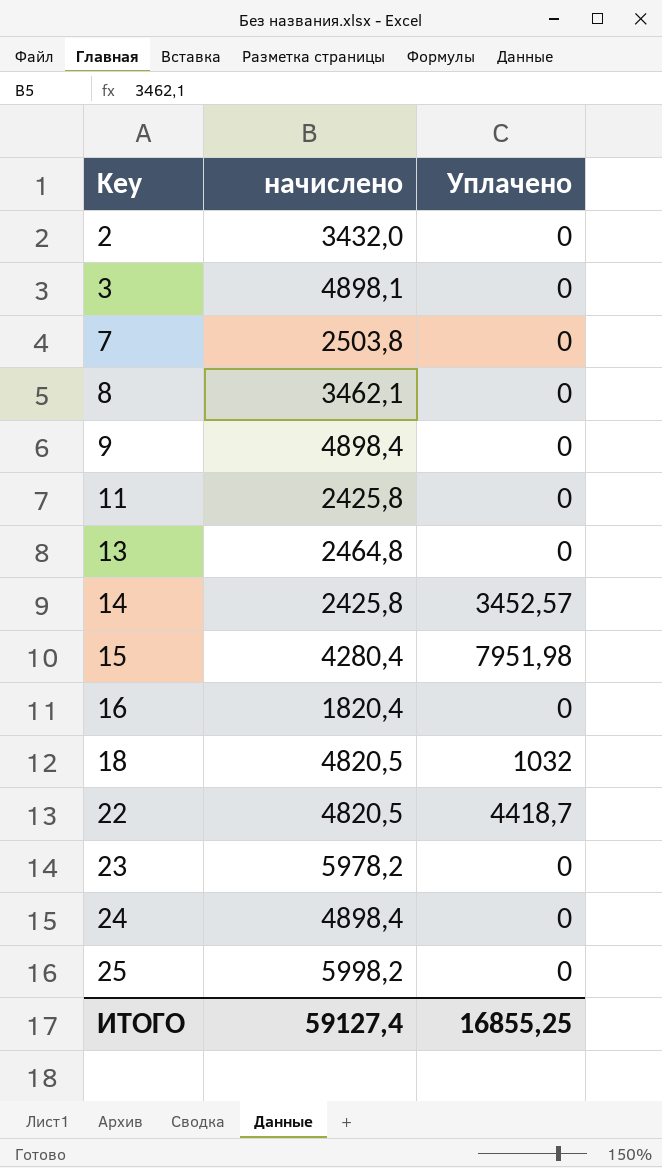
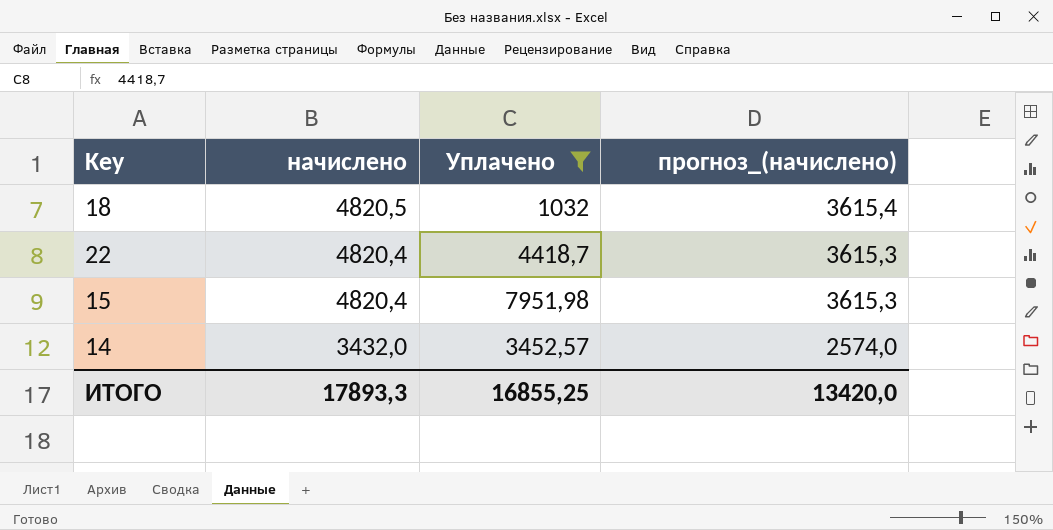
filter: none -> Уплачено != 0
row order: Key ascending -> начислено descending
column прогноз_(начислено) | formula: none -> [начислено] * 0,75
22 | начислено: 4820,5 -> 4820,4
15 | начислено: 4280,4 -> 4820,4
14 | начислено: 2425,8 -> 3432,0
ИТОГО | начислено: 59127,4 -> 17893,3

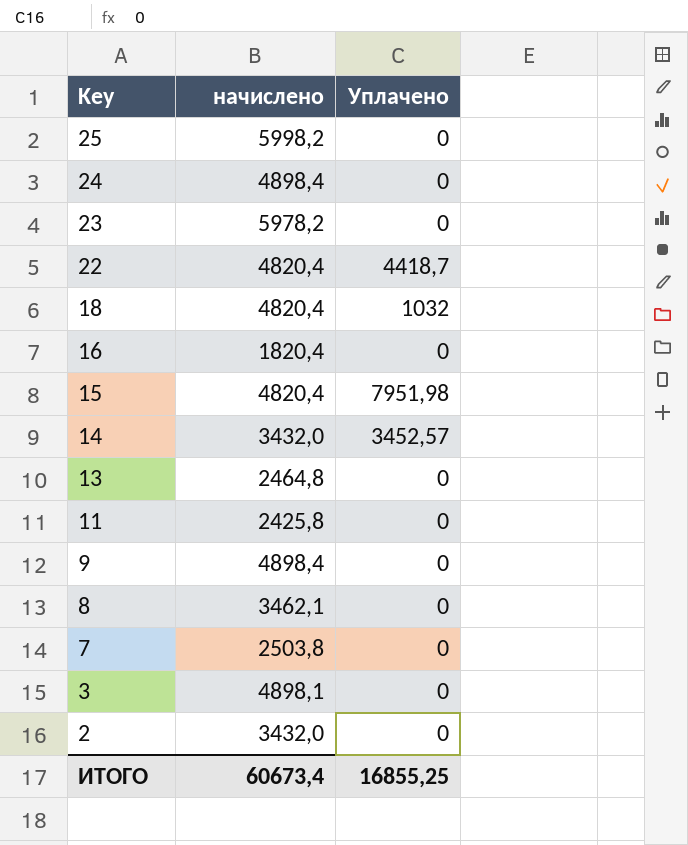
filter: Уплачено != 0 -> none
row order: начислено descending -> Key descending
column прогноз_(начислено) | formula: [начислено] * 0,75 -> none
18 | начислено: 4820,5 -> 4820,4
ИТОГО | начислено: 17893,3 -> 60673,4

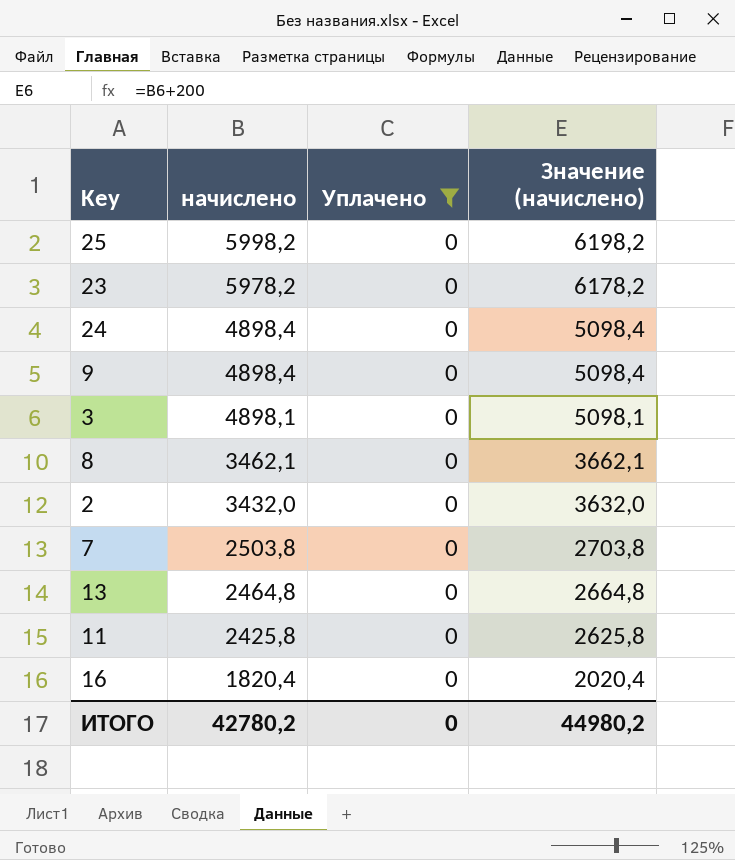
filter: none -> Уплачено = 0
row order: Key descending -> начислено descending
column Значение (начислено) | formula: none -> [начислено] + 200
ИТОГО | начислено: 60673,4 -> 42780,2
ИТОГО | Уплачено: 16855,25 -> 0

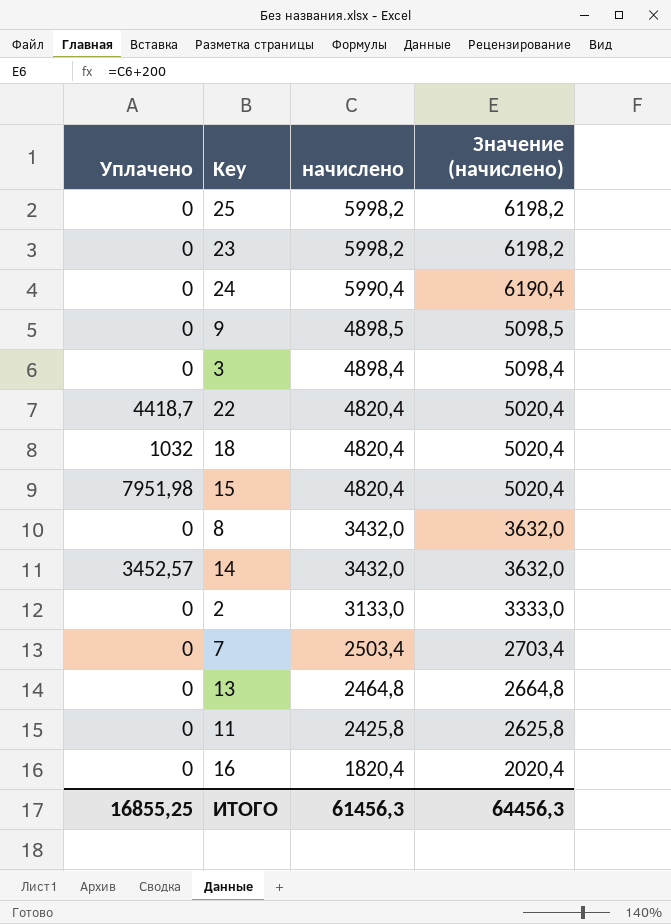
filter: Уплачено = 0 -> none
column Уплачено | position: 3 -> 1
23 | начислено: 5978,2 -> 5998,2
23 | Значение (начислено): 6178,2 -> 6198,2
24 | начислено: 4898,4 -> 5990,4
24 | Значение (начислено): 5098,4 -> 6190,4
9 | начислено: 4898,4 -> 4898,5
9 | Значение (начислено): 5098,4 -> 5098,5
3 | начислено: 4898,1 -> 4898,4
3 | Значение (начислено): 5098,1 -> 5098,4
8 | начислено: 3462,1 -> 3432,0
8 | Значение (начислено): 3662,1 -> 3632,0
2 | начислено: 3432,0 -> 3133,0
2 | Значение (начислено): 3632,0 -> 3333,0
7 | начислено: 2503,8 -> 2503,4
7 | Значение (начислено): 2703,8 -> 2703,4
ИТОГО | Уплачено: 0 -> 16855,25
ИТОГО | начислено: 42780,2 -> 61456,3
ИТОГО | Значение (начислено): 44980,2 -> 64456,3

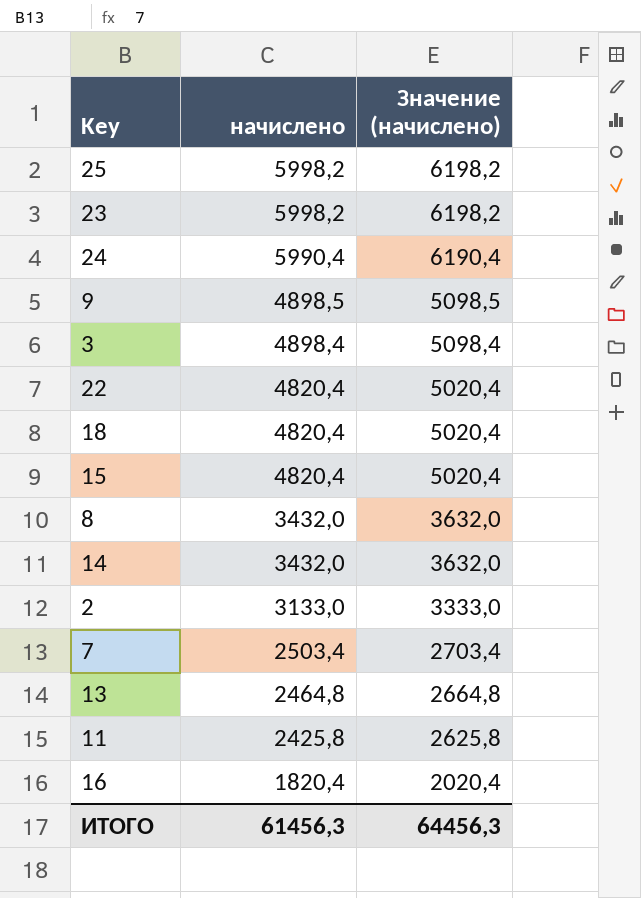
column Уплачено | position: 1 -> none

